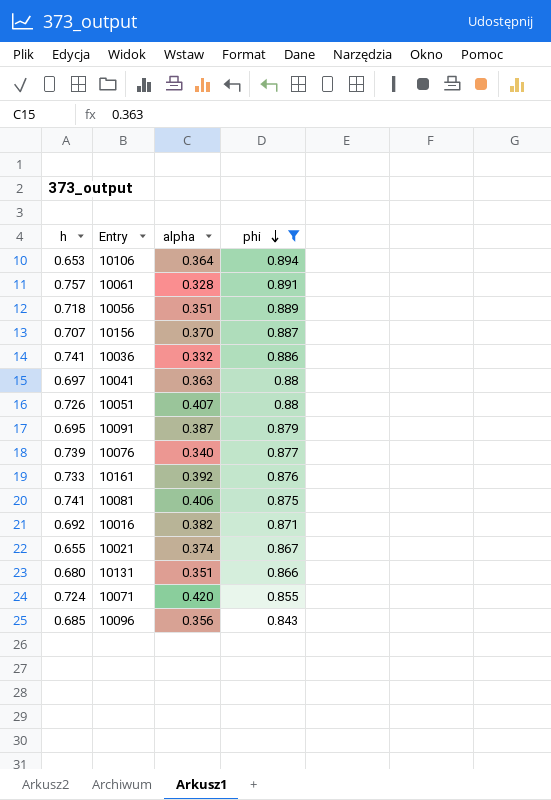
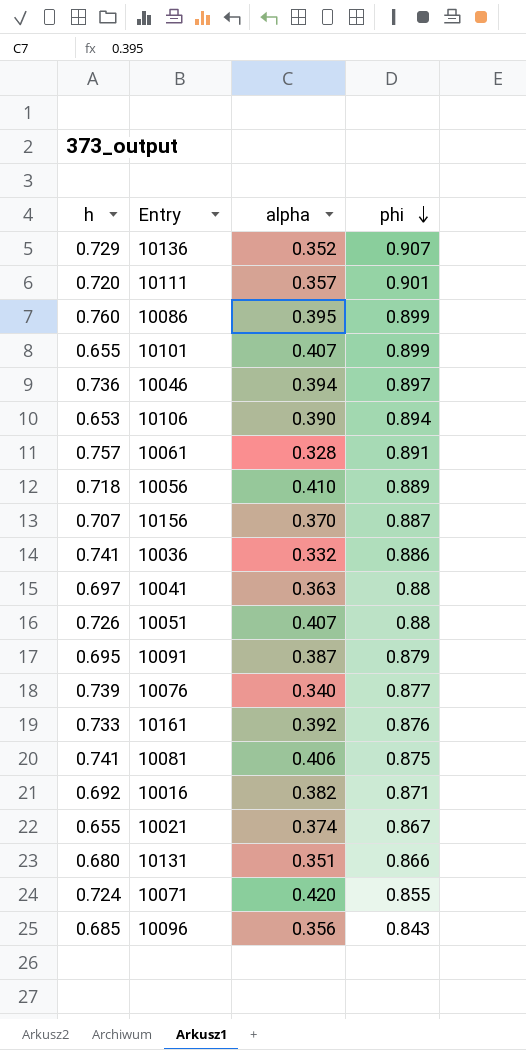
filter: phi <= 0.894 -> none
10106 | alpha: 0.364 -> 0.390
10056 | alpha: 0.351 -> 0.410

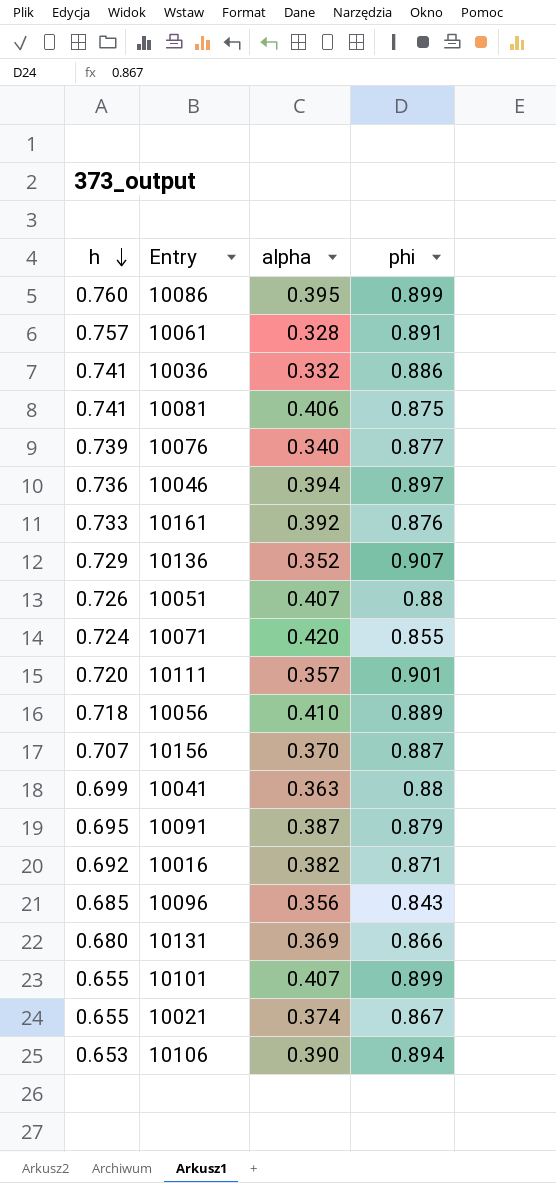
row order: phi descending -> h descending
10041 | h: 0.697 -> 0.699
10131 | alpha: 0.351 -> 0.369

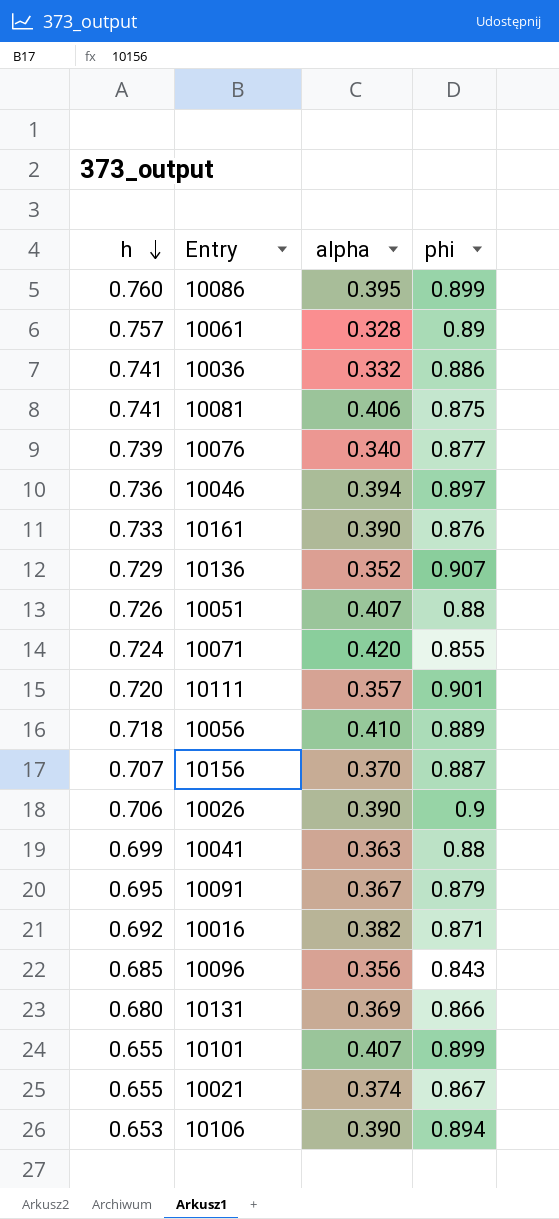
10061 | phi: 0.891 -> 0.89
10161 | alpha: 0.392 -> 0.390
row 10026: none -> 0.706 | 0.390 | 0.9
10091 | alpha: 0.387 -> 0.367

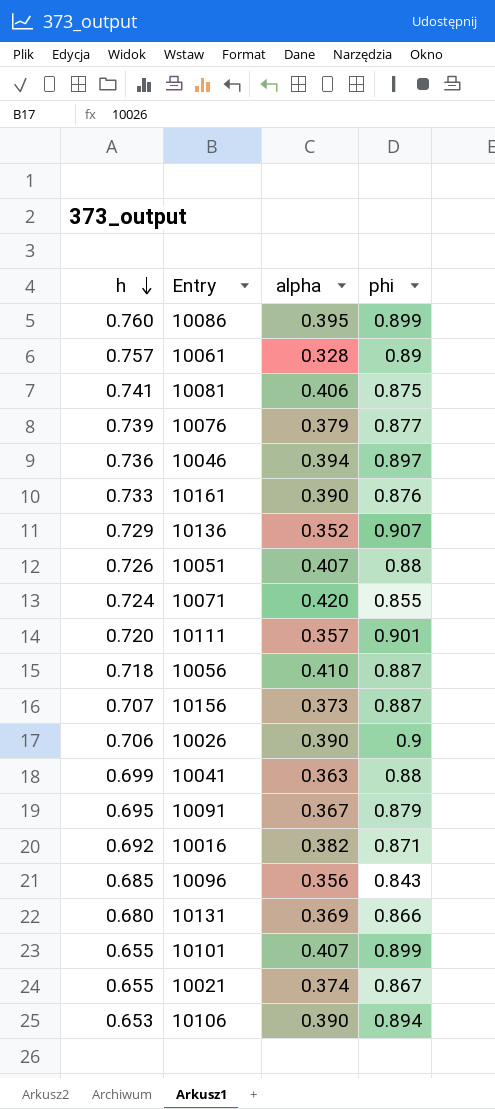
row 10036: 0.741 | 0.332 | 0.886 -> none
10076 | alpha: 0.340 -> 0.379
10056 | phi: 0.889 -> 0.887
10156 | alpha: 0.370 -> 0.373

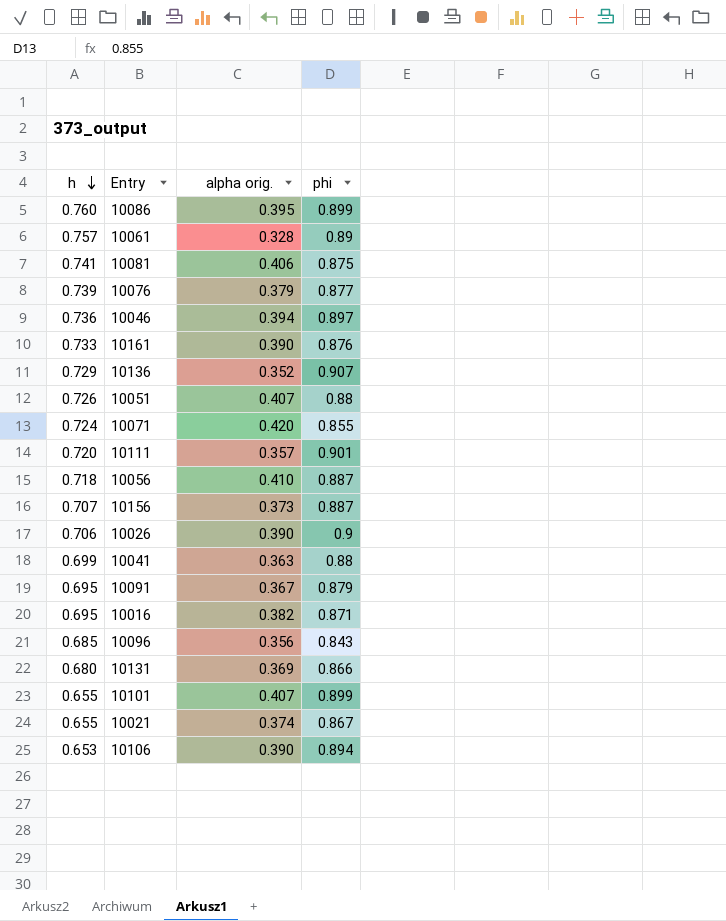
column name: alpha -> alpha orig.
10016 | h: 0.692 -> 0.695

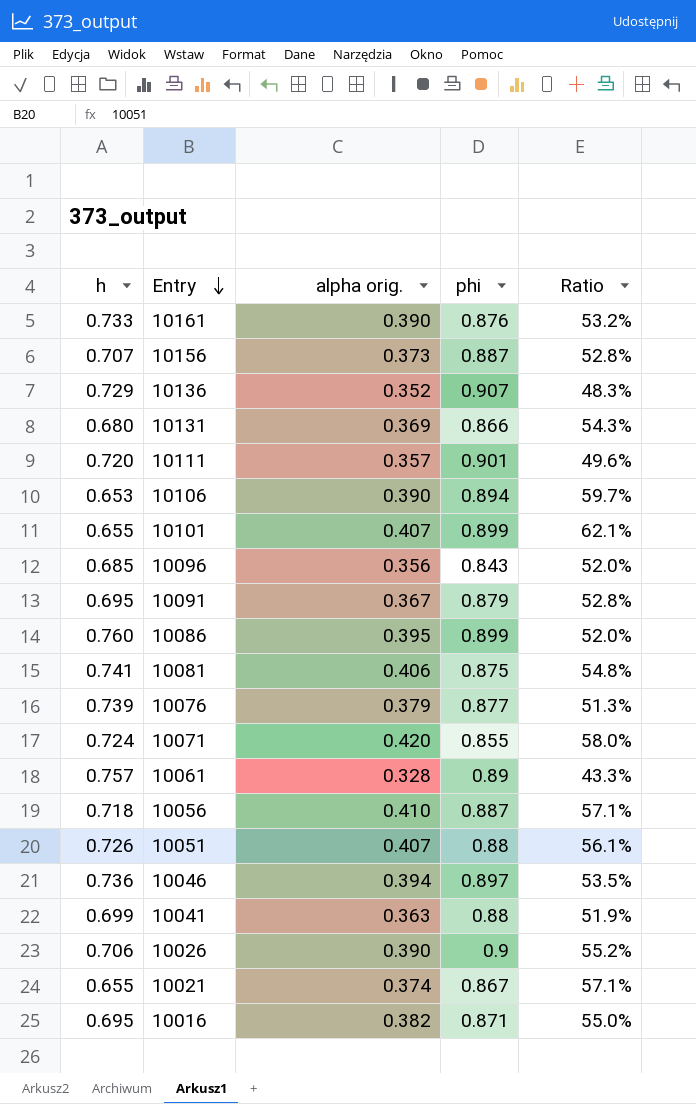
row order: h descending -> Entry descending
column Ratio | formula: none -> [alpha orig.] / [h]

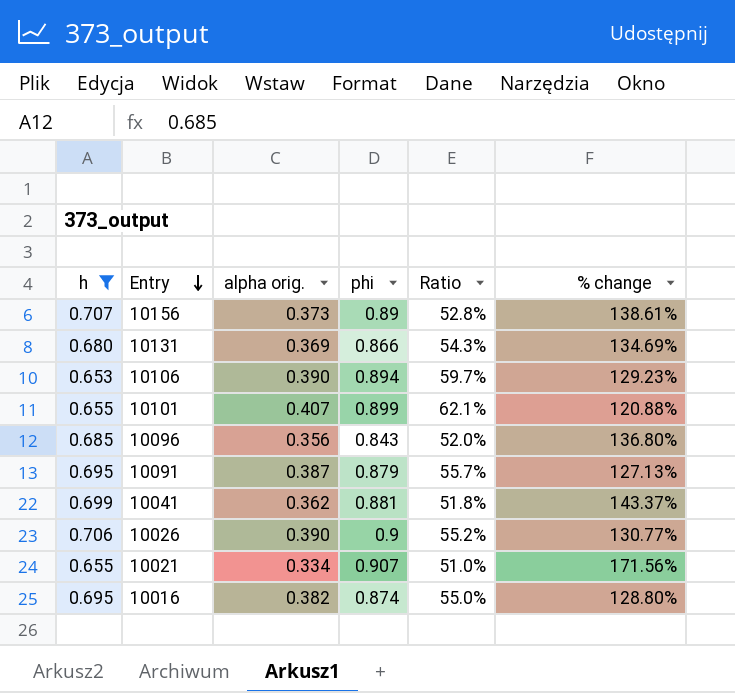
filter: none -> h <= 0.707
column % change | formula: none -> ([phi] - [alpha orig.]) / [alpha orig.]
10156 | phi: 0.887 -> 0.89
10091 | alpha orig.: 0.367 -> 0.387
10091 | Ratio: 52.8% -> 55.7%
10041 | alpha orig.: 0.363 -> 0.362
10041 | phi: 0.88 -> 0.881
10041 | Ratio: 51.9% -> 51.8%
10021 | alpha orig.: 0.374 -> 0.334
10021 | phi: 0.867 -> 0.907
10021 | Ratio: 57.1% -> 51.0%
10016 | phi: 0.871 -> 0.874

